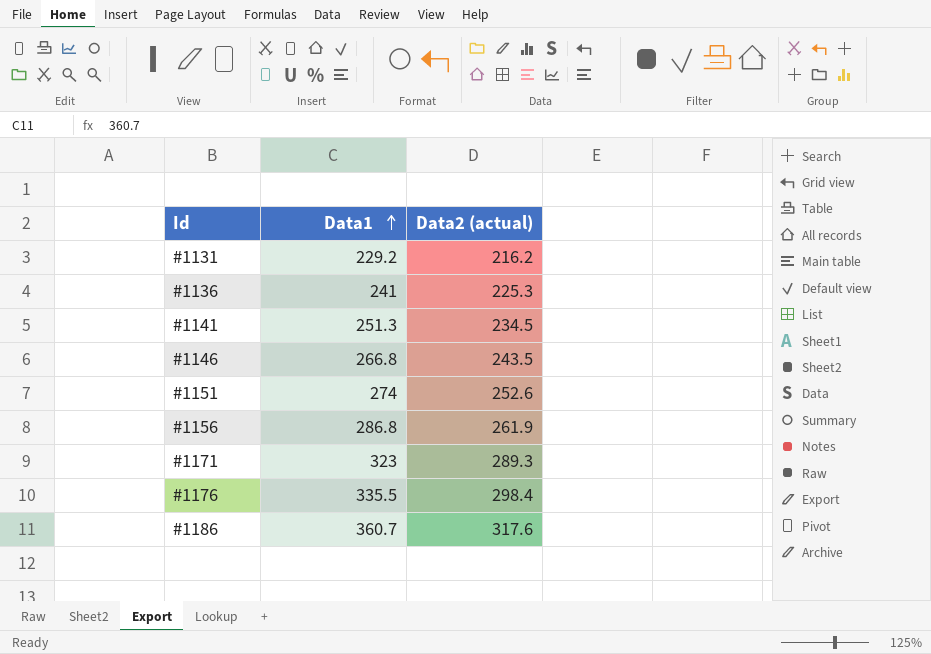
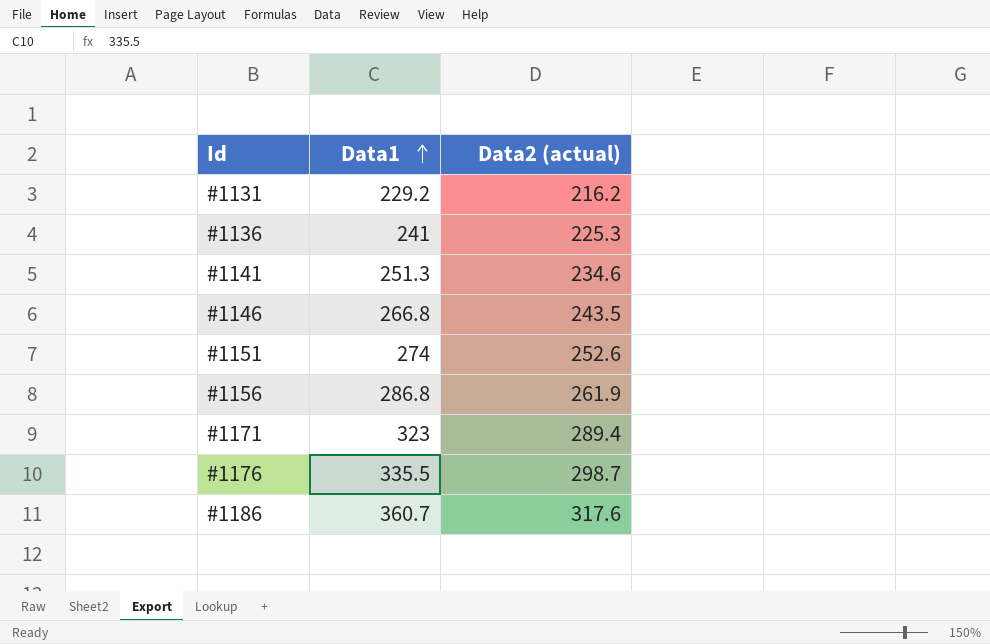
#1141 | Data2 (actual): 234.5 -> 234.6
#1171 | Data2 (actual): 289.3 -> 289.4
#1176 | Data2 (actual): 298.4 -> 298.7

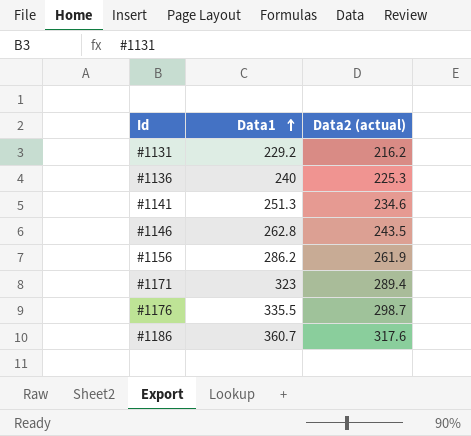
row #1151: 274 | 252.6 -> none
#1136 | Data1: 241 -> 240
#1146 | Data1: 266.8 -> 262.8
#1156 | Data1: 286.8 -> 286.2

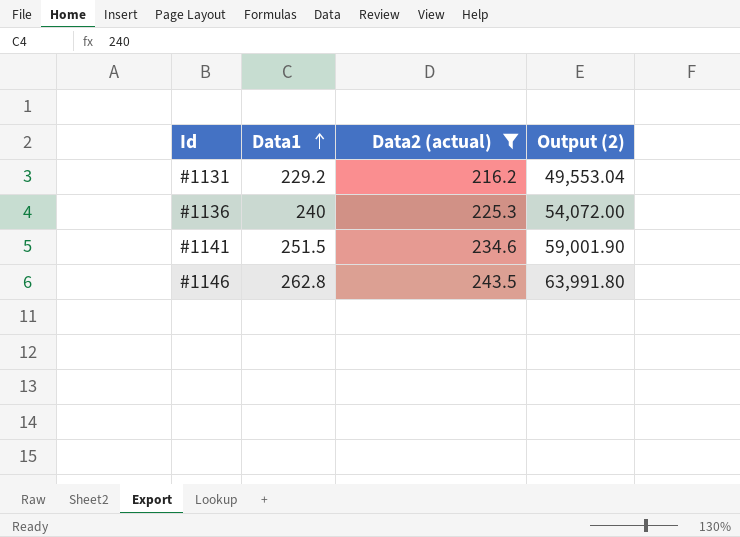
filter: none -> Data2 (actual) <= 243.5
column Output (2) | formula: none -> [Data1] * [Data2 (actual)]
#1141 | Data1: 251.3 -> 251.5

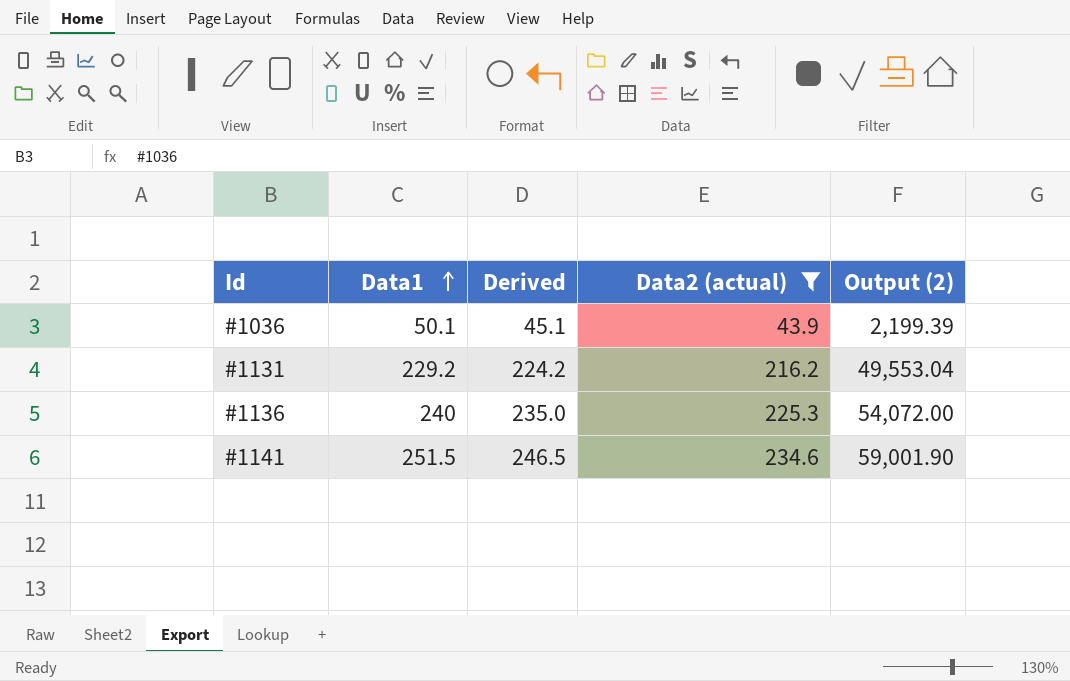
column Derived | formula: none -> [Data1] - 5
row #1146: 262.8 | 243.5 | 63,991.80 -> none
row #1036: none -> 50.1 | 45.1 | 43.9 | 2,199.39

